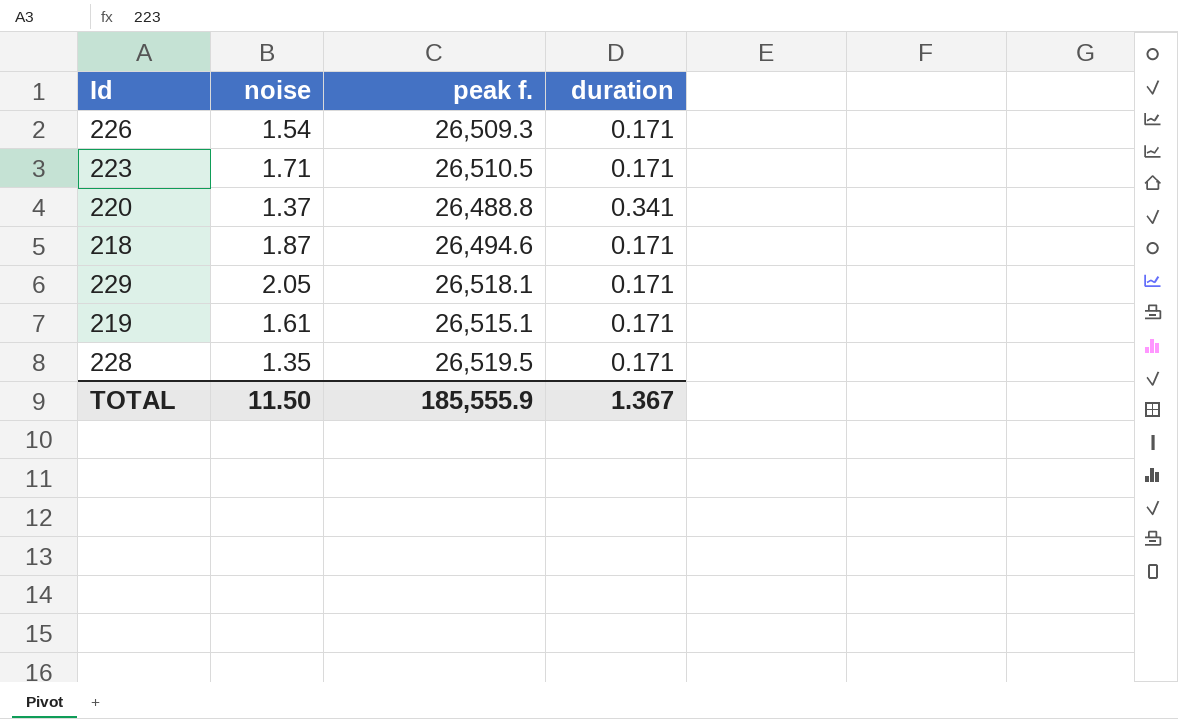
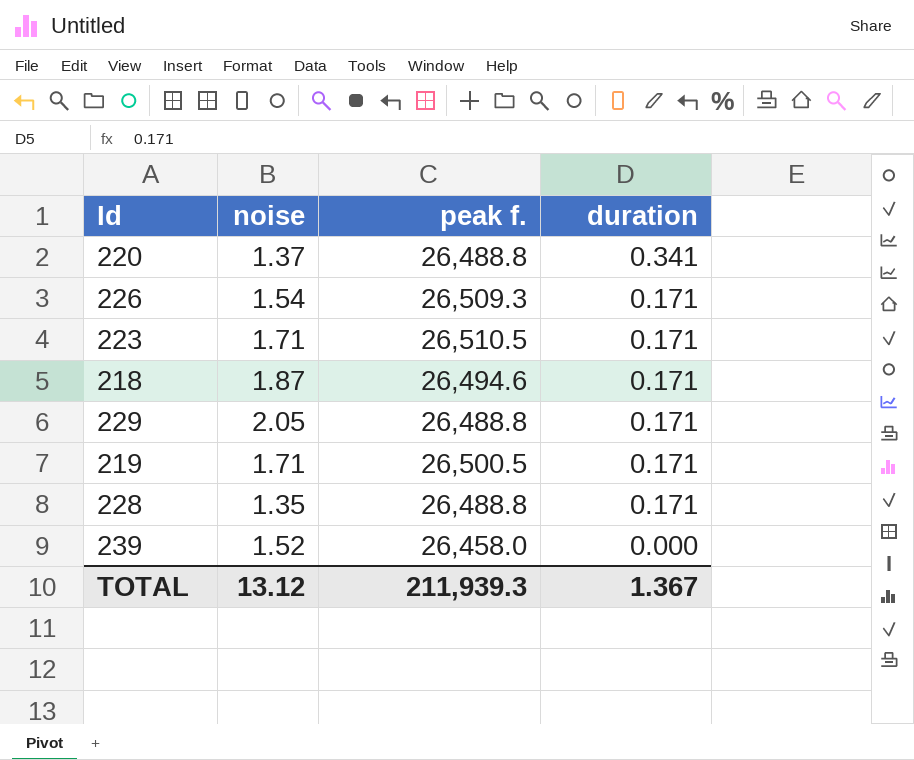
row order: none -> duration descending
229 | peak f.: 26,518.1 -> 26,488.8
219 | noise: 1.61 -> 1.71
219 | peak f.: 26,515.1 -> 26,500.5
228 | peak f.: 26,519.5 -> 26,488.8
row 239: none -> 1.52 | 26,458.0 | 0.000
TOTAL | noise: 11.50 -> 13.12
TOTAL | peak f.: 185,555.9 -> 211,939.3

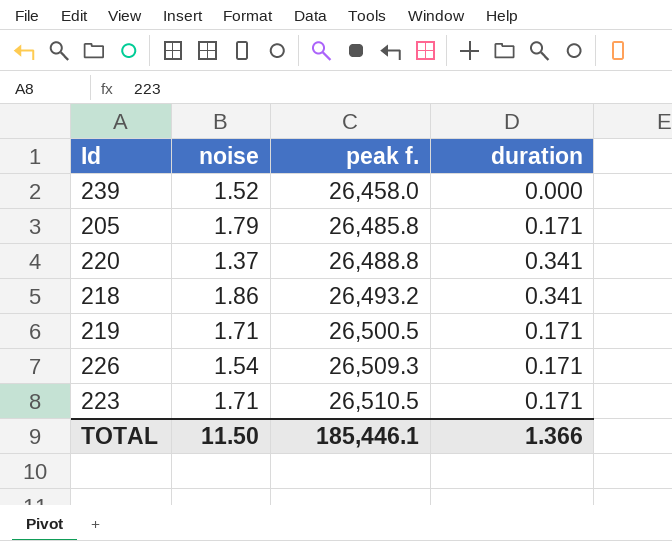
row order: duration descending -> peak f. ascending
row 229: 2.05 | 26,488.8 | 0.171 -> none
row 228: 1.35 | 26,488.8 | 0.171 -> none
row 205: none -> 1.79 | 26,485.8 | 0.171
218 | noise: 1.87 -> 1.86
218 | peak f.: 26,494.6 -> 26,493.2
218 | duration: 0.171 -> 0.341
TOTAL | noise: 13.12 -> 11.50
TOTAL | peak f.: 211,939.3 -> 185,446.1
TOTAL | duration: 1.367 -> 1.366

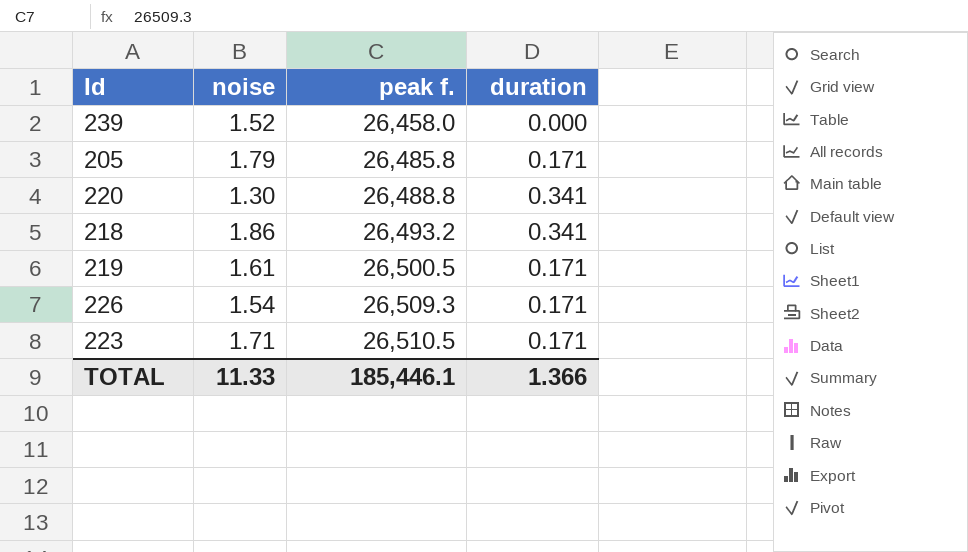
220 | noise: 1.37 -> 1.30
219 | noise: 1.71 -> 1.61
TOTAL | noise: 11.50 -> 11.33

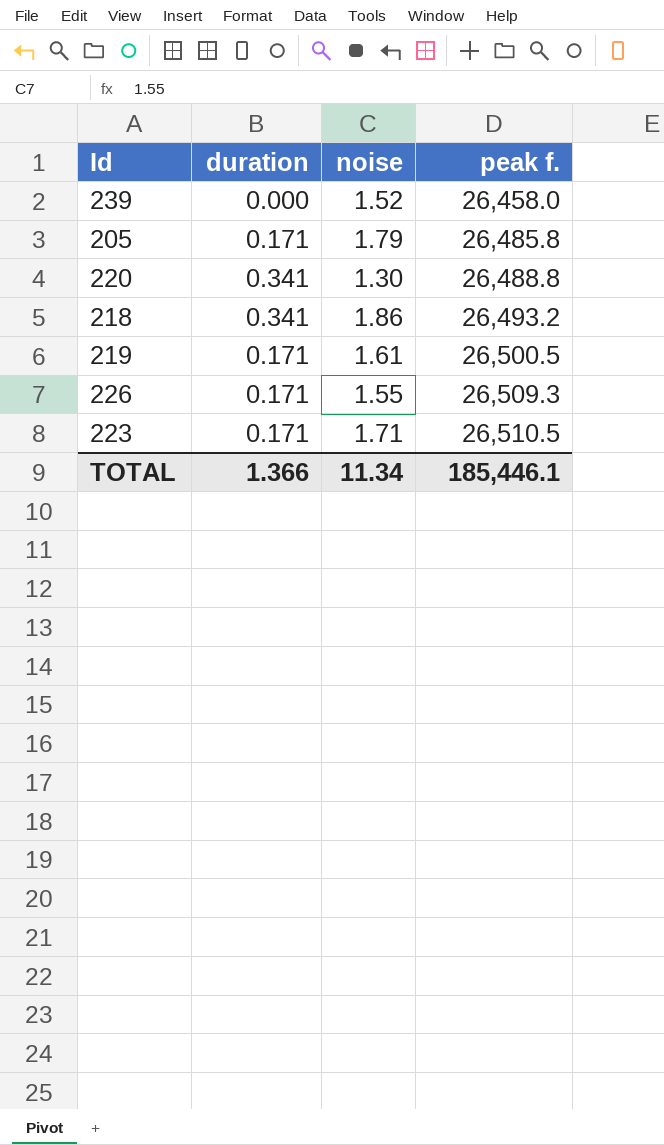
column duration | position: 4 -> 2
226 | noise: 1.54 -> 1.55
TOTAL | noise: 11.33 -> 11.34

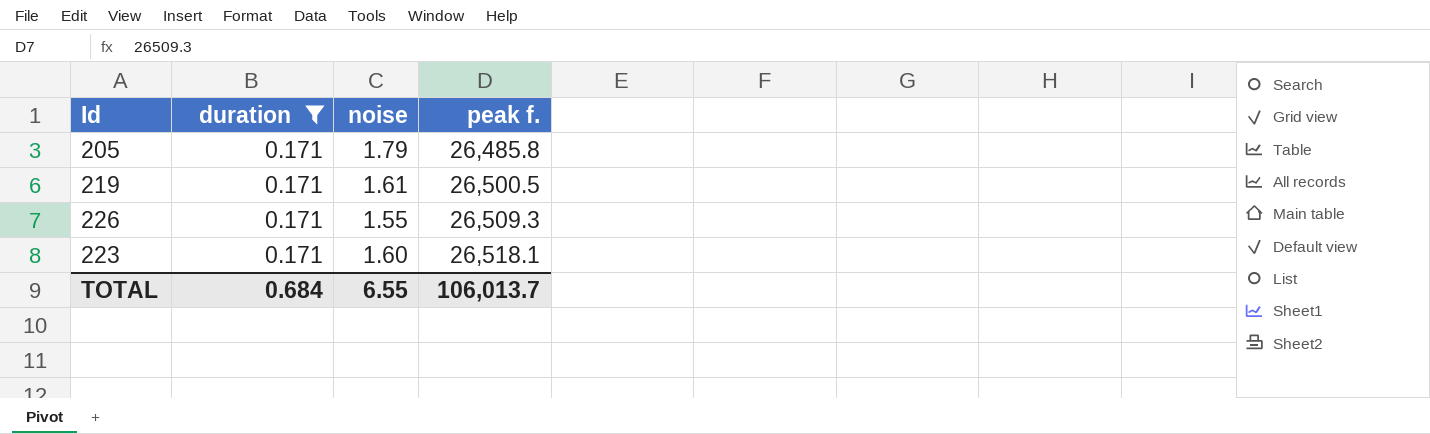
filter: none -> duration = 0.171
223 | noise: 1.71 -> 1.60
223 | peak f.: 26,510.5 -> 26,518.1
TOTAL | duration: 1.366 -> 0.684
TOTAL | noise: 11.34 -> 6.55
TOTAL | peak f.: 185,446.1 -> 106,013.7

